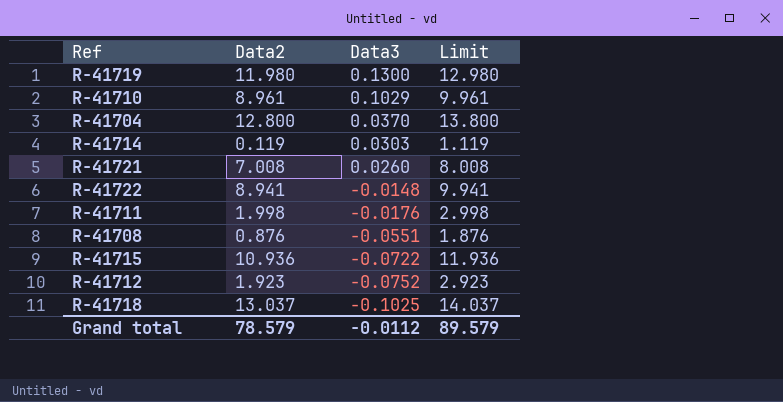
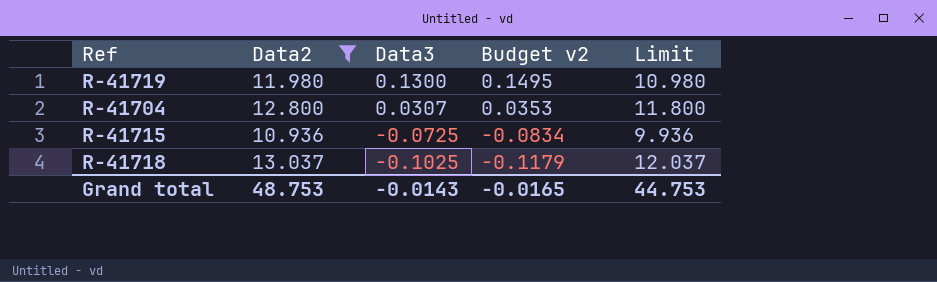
filter: none -> Data2 >= 10.936
column Budget v2 | formula: none -> [Data3] * 1.15
column Limit | formula: [Data2] + 1 -> [Data2] - 1
R-41704 | Data3: 0.0370 -> 0.0307
R-41715 | Data3: -0.0722 -> -0.0725
Grand total | Data2: 78.579 -> 48.753
Grand total | Data3: -0.0112 -> -0.0143
Grand total | Limit: 89.579 -> 44.753

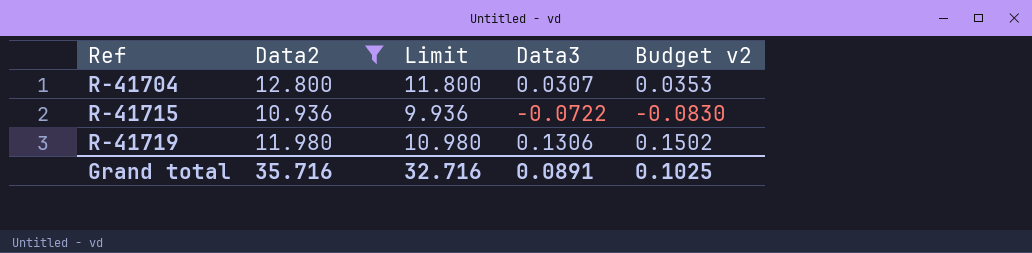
row order: Data3 descending -> Ref ascending
column Limit | position: 5 -> 3
row R-41718: 13.037 | -0.1025 | -0.1179 | 12.037 -> none
R-41715 | Data3: -0.0725 -> -0.0722
R-41715 | Budget v2: -0.0834 -> -0.0830
R-41719 | Data3: 0.1300 -> 0.1306
R-41719 | Budget v2: 0.1495 -> 0.1502
Grand total | Data2: 48.753 -> 35.716
Grand total | Limit: 44.753 -> 32.716
Grand total | Data3: -0.0143 -> 0.0891
Grand total | Budget v2: -0.0165 -> 0.1025

